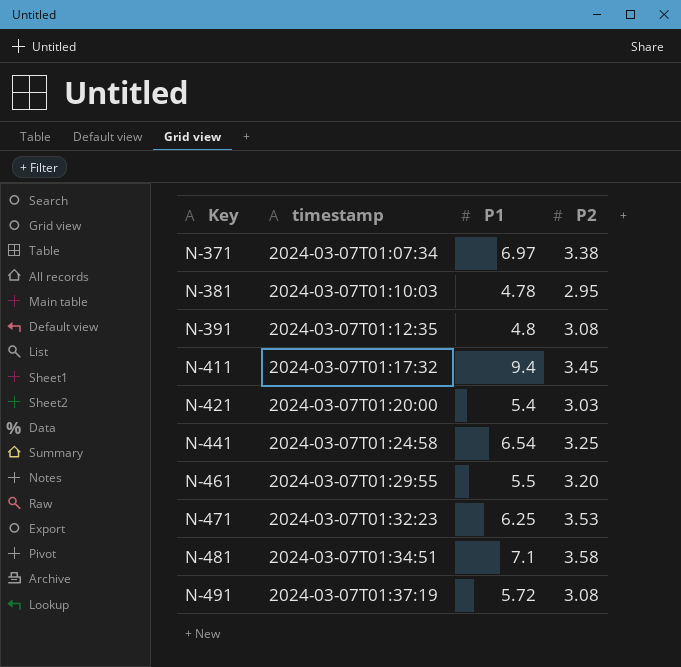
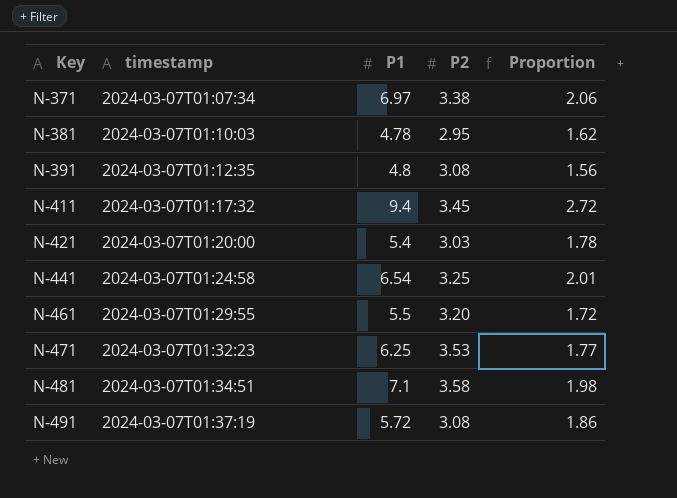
column Proportion | formula: none -> [P1] / [P2]

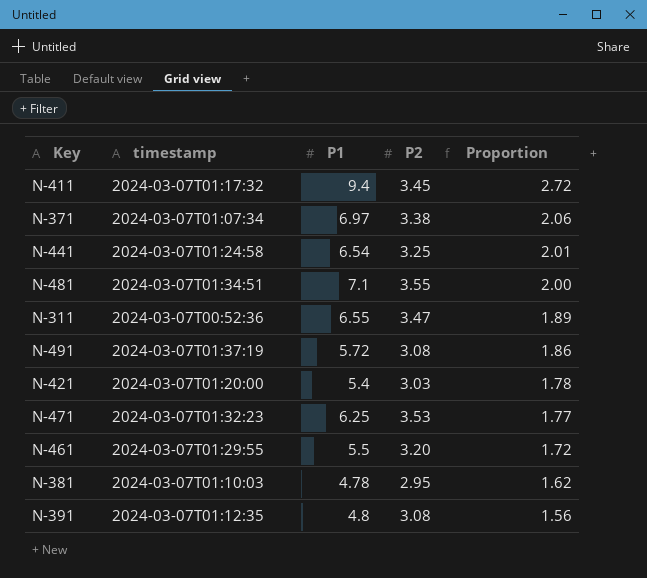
row order: Key ascending -> Proportion descending
N-481 | P2: 3.58 -> 3.55
N-481 | Proportion: 1.98 -> 2.00
row N-311: none -> 2024-03-07T00:52:36 | 6.55 | 3.47 | 1.89

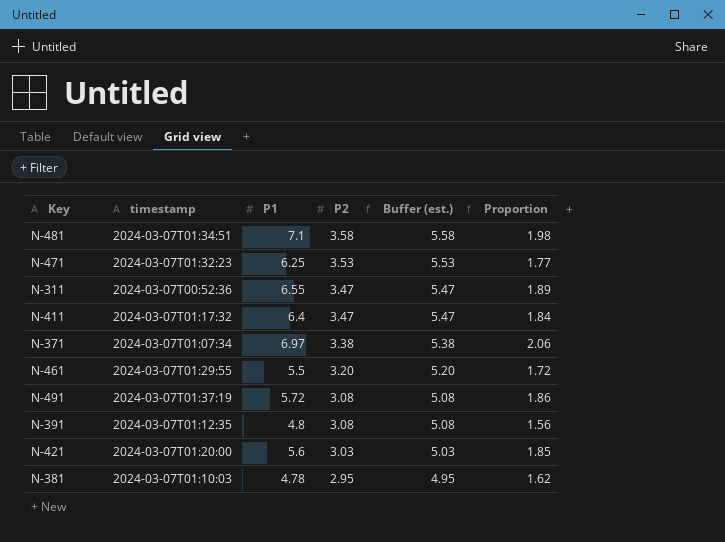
row order: Proportion descending -> P2 descending
column Buffer (est.) | formula: none -> [P2] + 2
row N-441: 2024-03-07T01:24:58 | 6.54 | 3.25 | 2.01 -> none
N-481 | P2: 3.55 -> 3.58
N-481 | Proportion: 2.00 -> 1.98
N-411 | P1: 9.4 -> 6.4
N-411 | P2: 3.45 -> 3.47
N-411 | Proportion: 2.72 -> 1.84
N-421 | P1: 5.4 -> 5.6
N-421 | Proportion: 1.78 -> 1.85

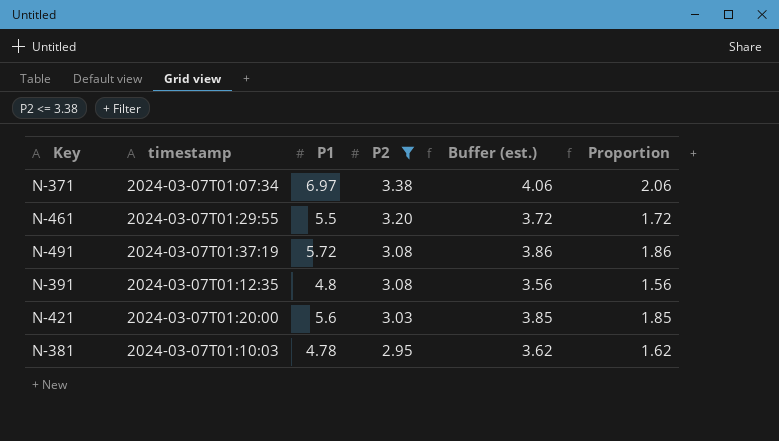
filter: none -> P2 <= 3.38
column Buffer (est.) | formula: [P2] + 2 -> [Proportion] + 2

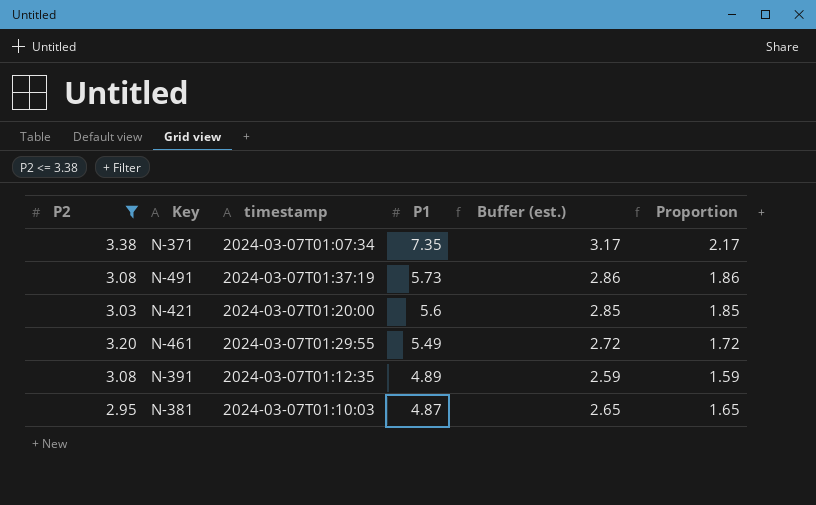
row order: P2 descending -> P1 descending
column P2 | position: 4 -> 1
column Buffer (est.) | formula: [Proportion] + 2 -> [Proportion] + 1
N-371 | P1: 6.97 -> 7.35
N-371 | Proportion: 2.06 -> 2.17
N-491 | P1: 5.72 -> 5.73
N-461 | P1: 5.5 -> 5.49
N-391 | P1: 4.8 -> 4.89
N-391 | Proportion: 1.56 -> 1.59
N-381 | P1: 4.78 -> 4.87
N-381 | Proportion: 1.62 -> 1.65

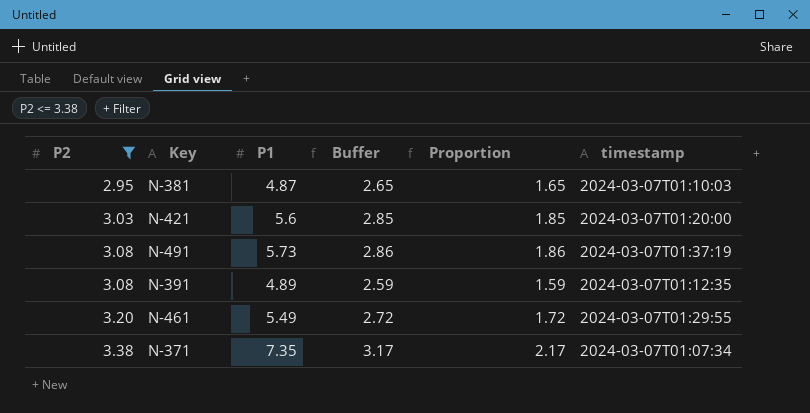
row order: P1 descending -> P2 ascending
column name: Buffer (est.) -> Buffer
column timestamp | position: 3 -> 6

